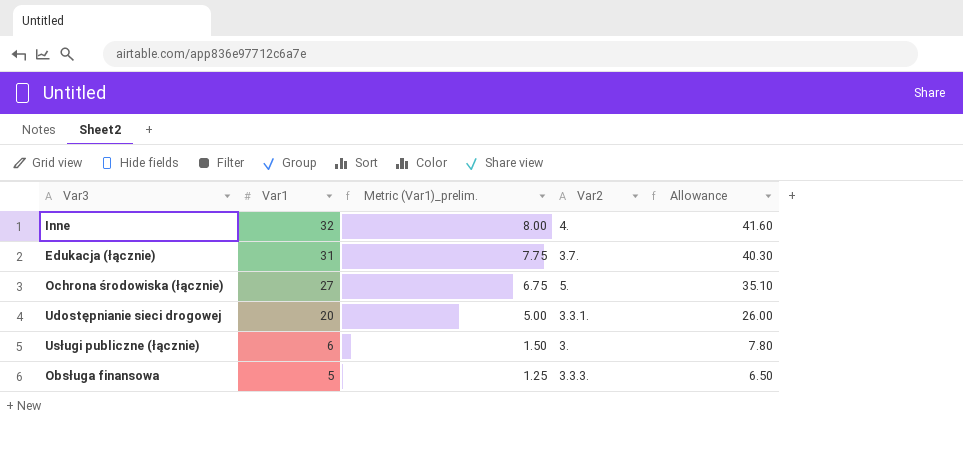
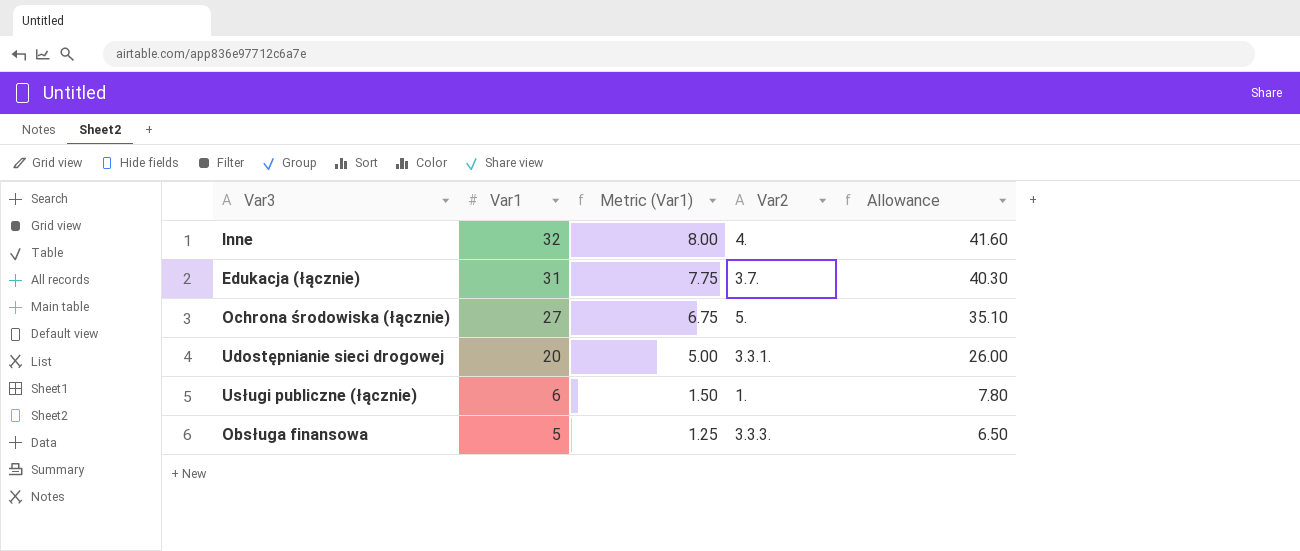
column name: Metric (Var1)_prelim. -> Metric (Var1)
Usługi publiczne (łącznie) | Var2: 3. -> 1.

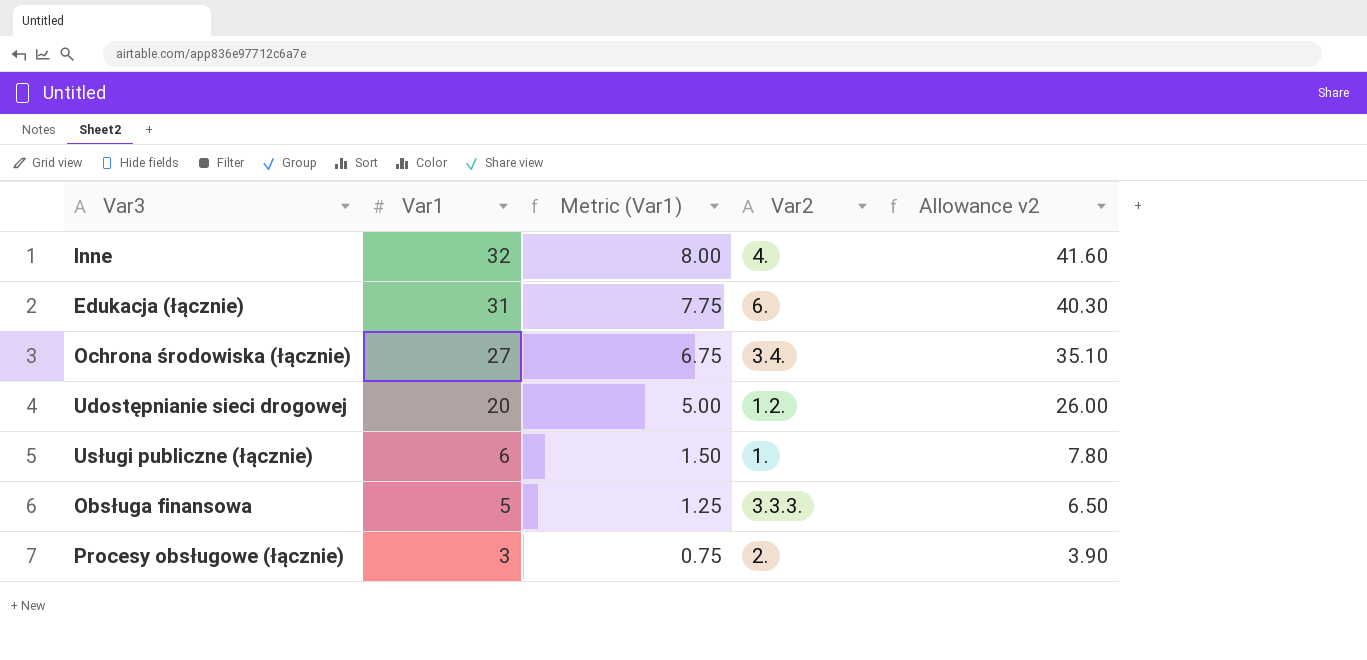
column name: Allowance -> Allowance v2
Edukacja (łącznie) | Var2: 3.7. -> 6.
Ochrona środowiska (łącznie) | Var2: 5. -> 3.4.
Udostępnianie sieci drogowej | Var2: 3.3.1. -> 1.2.
row Procesy obsługowe (łącznie): none -> 3 | 0.75 | 2. | 3.90

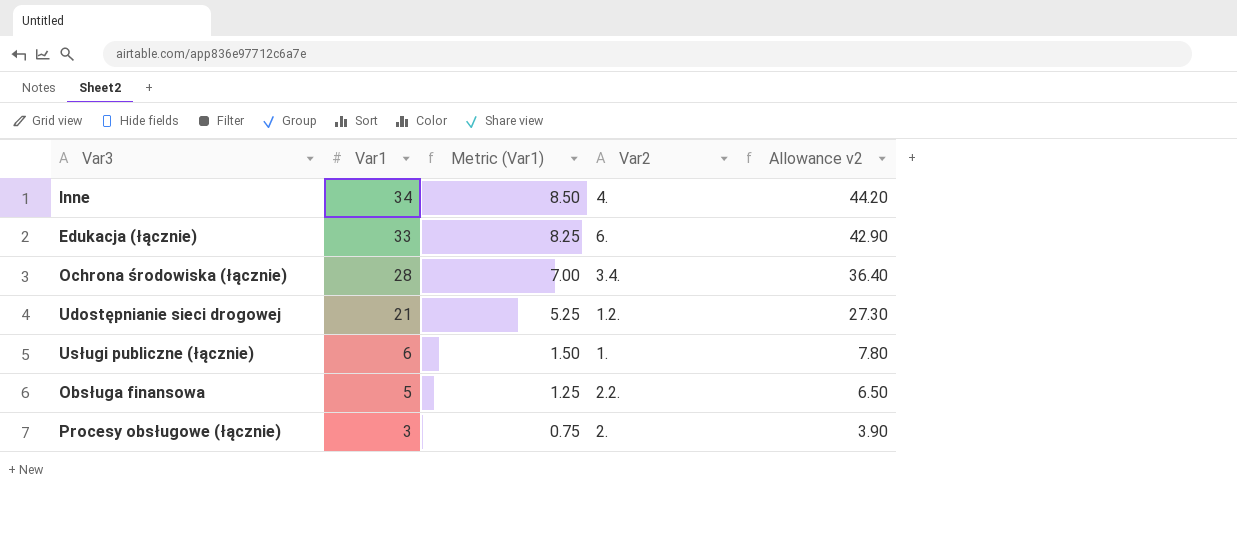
Inne | Var1: 32 -> 34
Inne | Metric (Var1): 8.00 -> 8.50
Inne | Allowance v2: 41.60 -> 44.20
Edukacja (łącznie) | Var1: 31 -> 33
Edukacja (łącznie) | Metric (Var1): 7.75 -> 8.25
Edukacja (łącznie) | Allowance v2: 40.30 -> 42.90
Ochrona środowiska (łącznie) | Var1: 27 -> 28
Ochrona środowiska (łącznie) | Metric (Var1): 6.75 -> 7.00
Ochrona środowiska (łącznie) | Allowance v2: 35.10 -> 36.40
Udostępnianie sieci drogowej | Var1: 20 -> 21
Udostępnianie sieci drogowej | Metric (Var1): 5.00 -> 5.25
Udostępnianie sieci drogowej | Allowance v2: 26.00 -> 27.30
Obsługa finansowa | Var2: 3.3.3. -> 2.2.

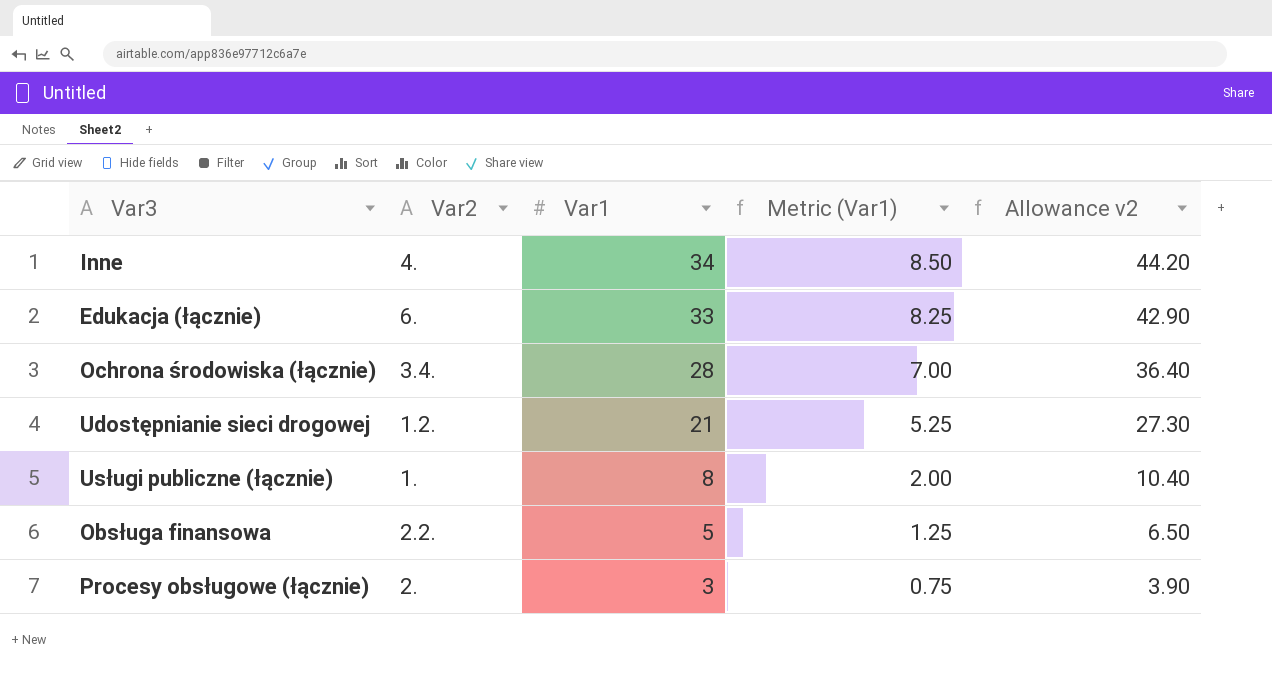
column Var2 | position: 4 -> 2
Usługi publiczne (łącznie) | Var1: 6 -> 8
Usługi publiczne (łącznie) | Metric (Var1): 1.50 -> 2.00
Usługi publiczne (łącznie) | Allowance v2: 7.80 -> 10.40

